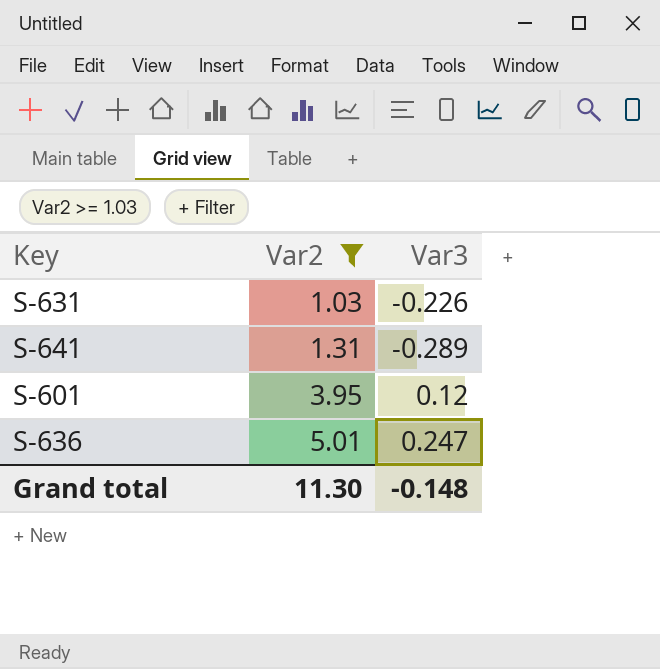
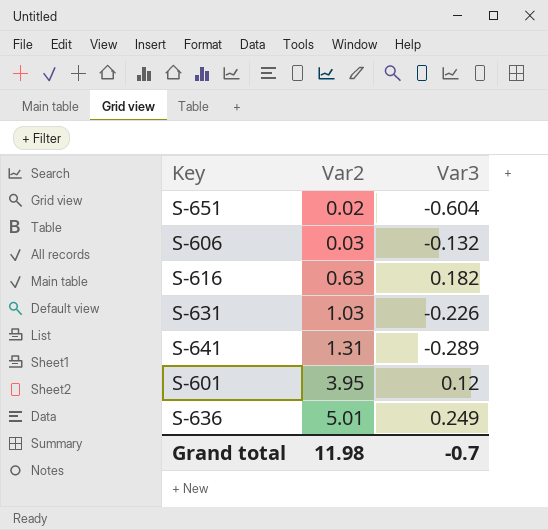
filter: Var2 >= 1.03 -> none
S-636 | Var3: 0.247 -> 0.249
Grand total | Var2: 11.30 -> 11.98
Grand total | Var3: -0.148 -> -0.7

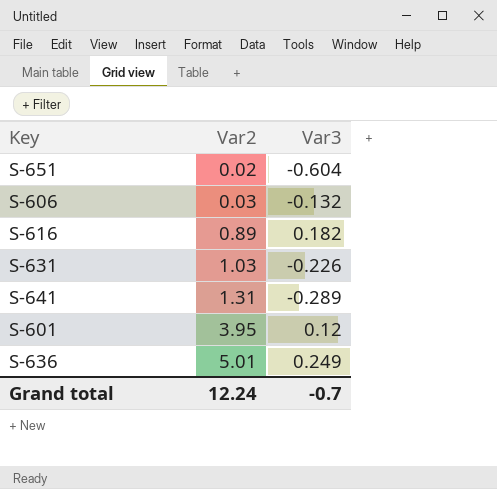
S-616 | Var2: 0.63 -> 0.89
Grand total | Var2: 11.98 -> 12.24

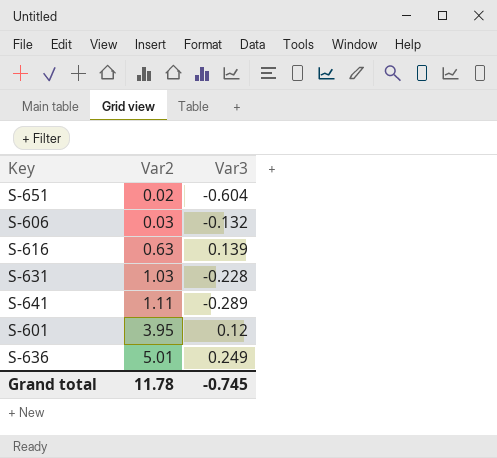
S-616 | Var2: 0.89 -> 0.63
S-616 | Var3: 0.182 -> 0.139
S-631 | Var3: -0.226 -> -0.228
S-641 | Var2: 1.31 -> 1.11
Grand total | Var2: 12.24 -> 11.78
Grand total | Var3: -0.7 -> -0.745

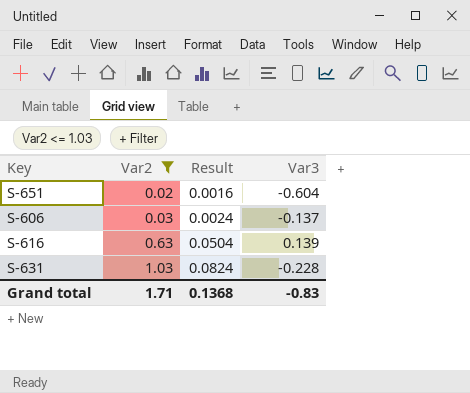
filter: none -> Var2 <= 1.03
column Result | formula: none -> [Var2] * 0.08
S-606 | Var3: -0.132 -> -0.137
Grand total | Var2: 11.78 -> 1.71
Grand total | Var3: -0.745 -> -0.83

